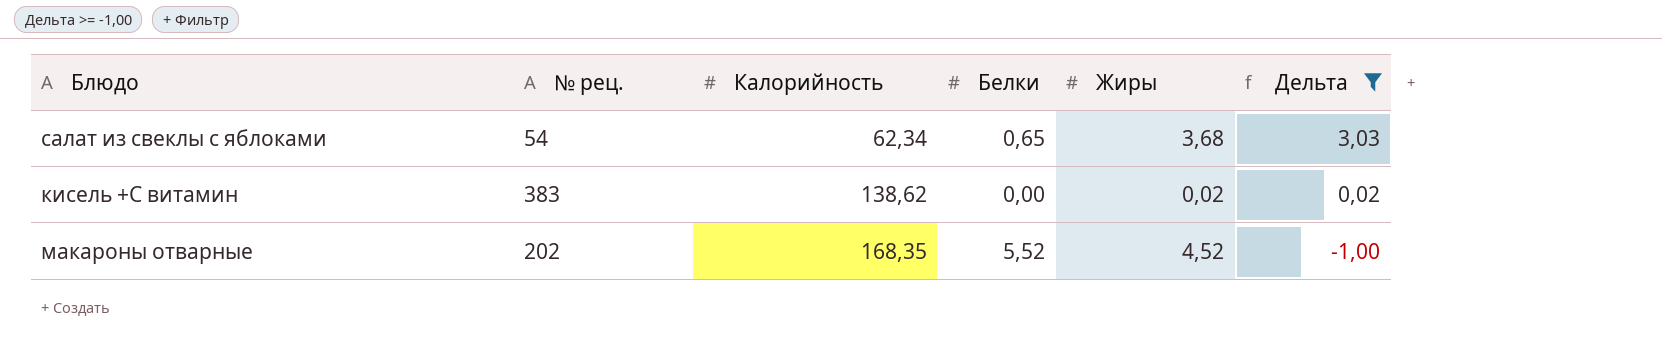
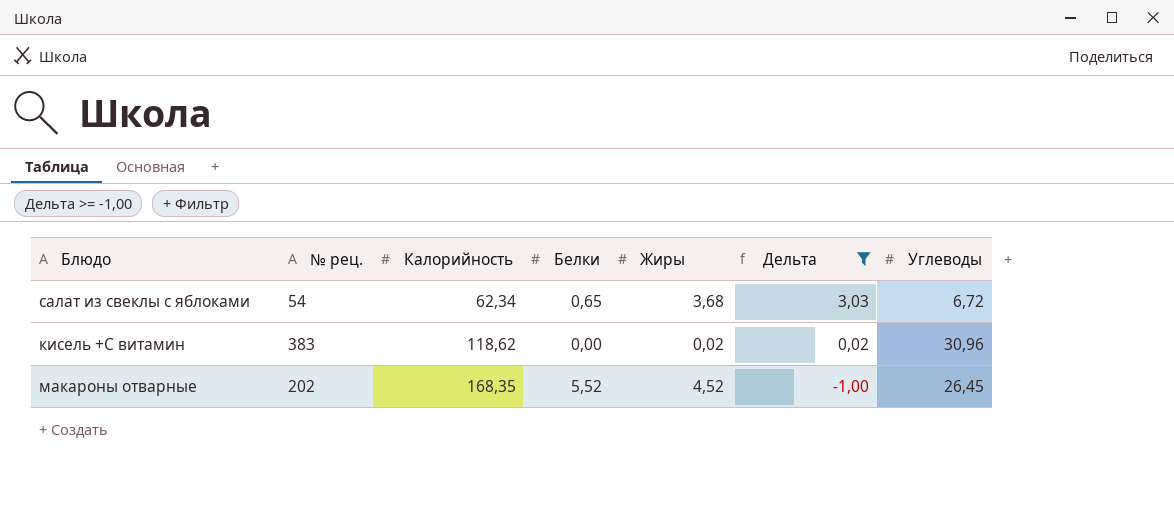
column Углеводы | position: none -> 7
кисель +С витамин | Калорийность: 138,62 -> 118,62

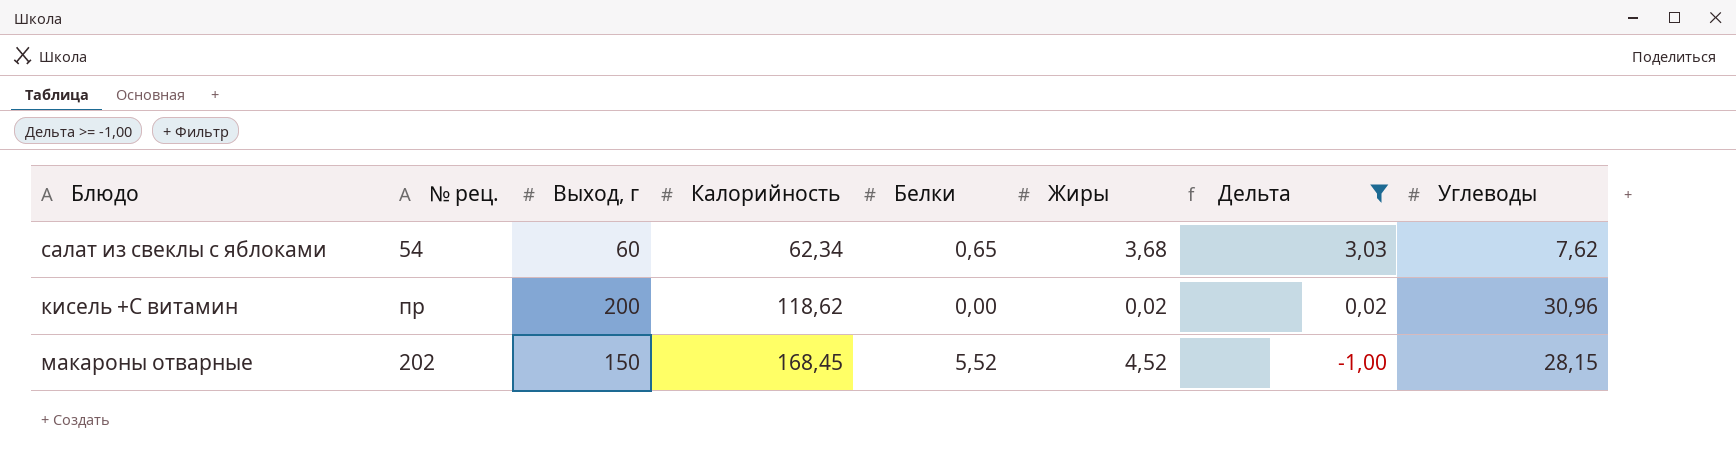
column Выход, г | position: none -> 3
салат из свеклы с яблоками | Углеводы: 6,72 -> 7,62
кисель +С витамин | № рец.: 383 -> пр
макароны отварные | Калорийность: 168,35 -> 168,45
макароны отварные | Углеводы: 26,45 -> 28,15

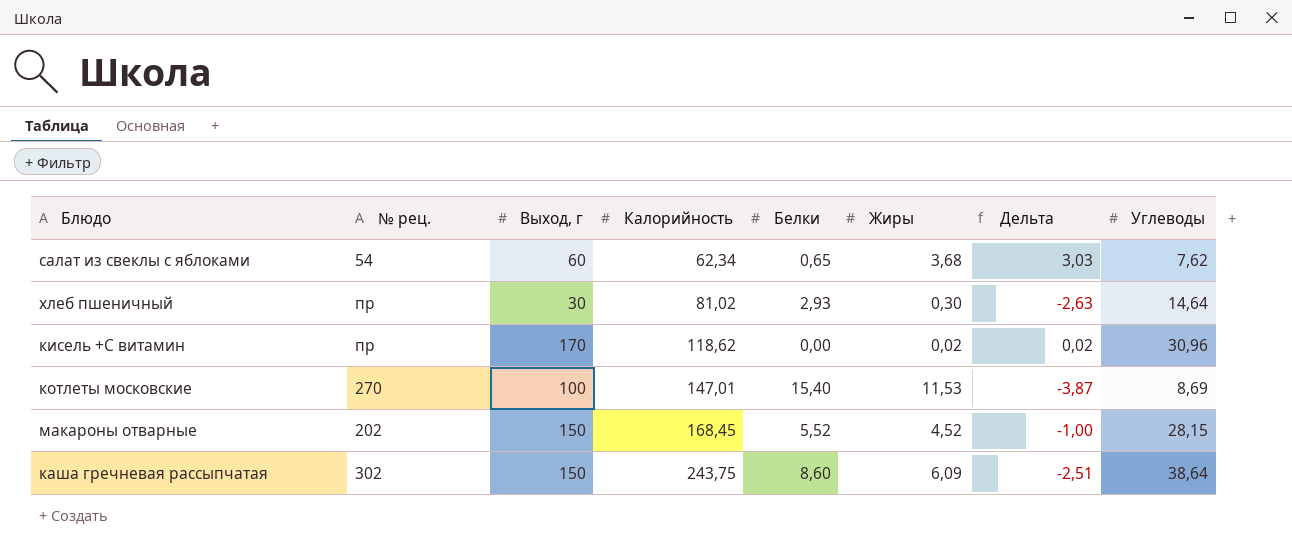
filter: Дельта >= -1,00 -> none
кисель +С витамин | Выход, г: 200 -> 170

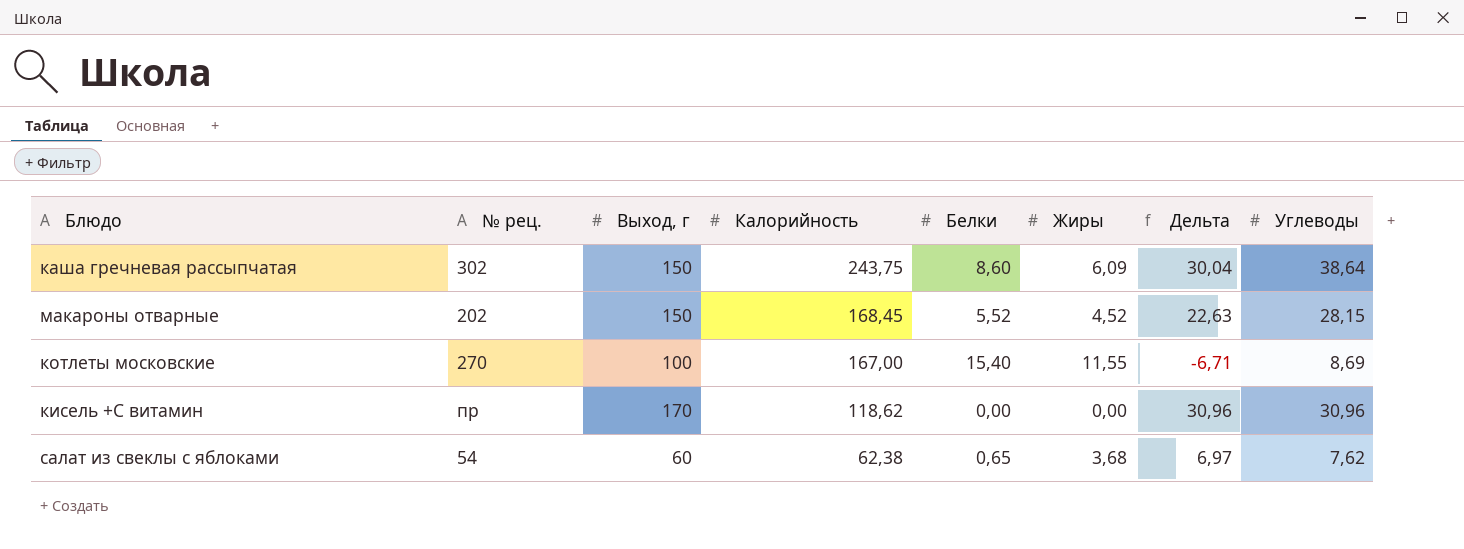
row order: Калорийность ascending -> Калорийность descending
column Дельта | formula: [Жиры] - [Белки] -> [Углеводы] - [Белки]
row хлеб пшеничный: пр | 30 | 81,02 | 2,93 | 0,30 | -2,63 | 14,64 -> none
котлеты московские | Калорийность: 147,01 -> 167,00
котлеты московские | Жиры: 11,53 -> 11,55
кисель +С витамин | Жиры: 0,02 -> 0,00
салат из свеклы с яблоками | Калорийность: 62,34 -> 62,38

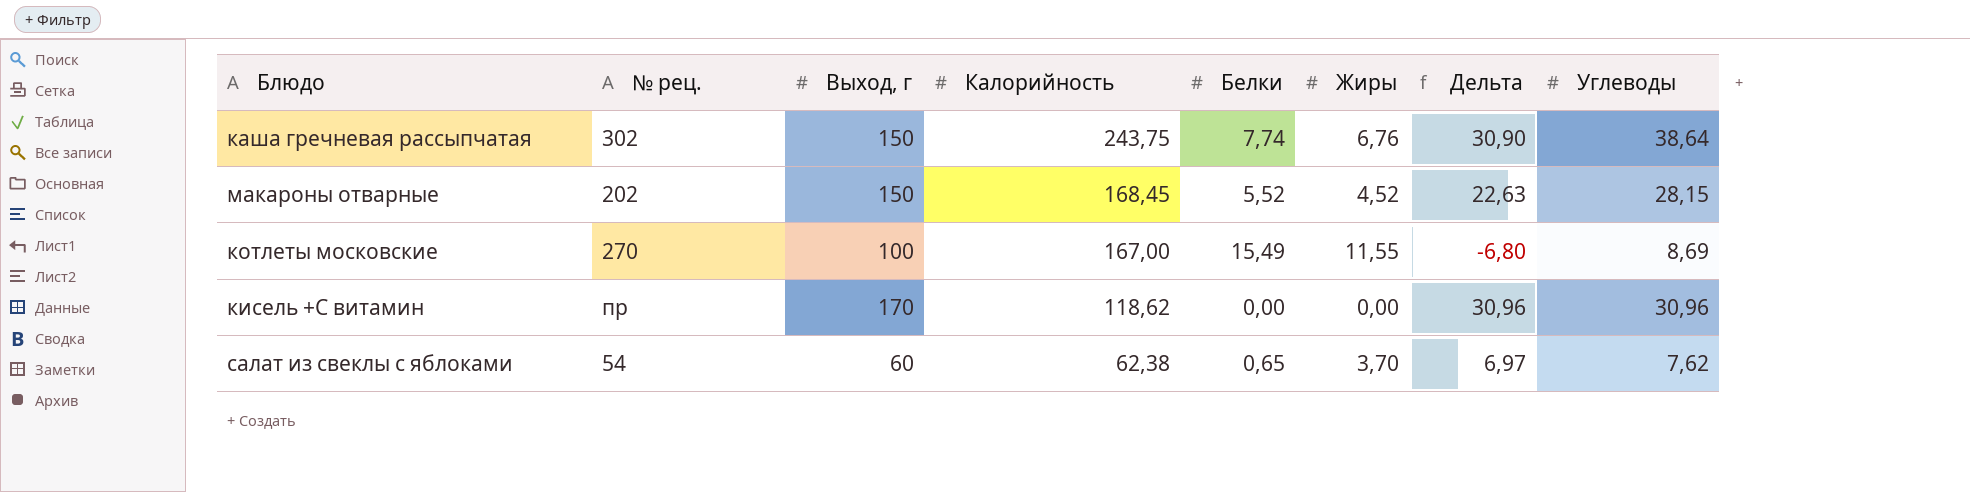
каша гречневая рассыпчатая | Белки: 8,60 -> 7,74
каша гречневая рассыпчатая | Жиры: 6,09 -> 6,76
каша гречневая рассыпчатая | Дельта: 30,04 -> 30,90
котлеты московские | Белки: 15,40 -> 15,49
котлеты московские | Дельта: -6,71 -> -6,80
салат из свеклы с яблоками | Жиры: 3,68 -> 3,70

